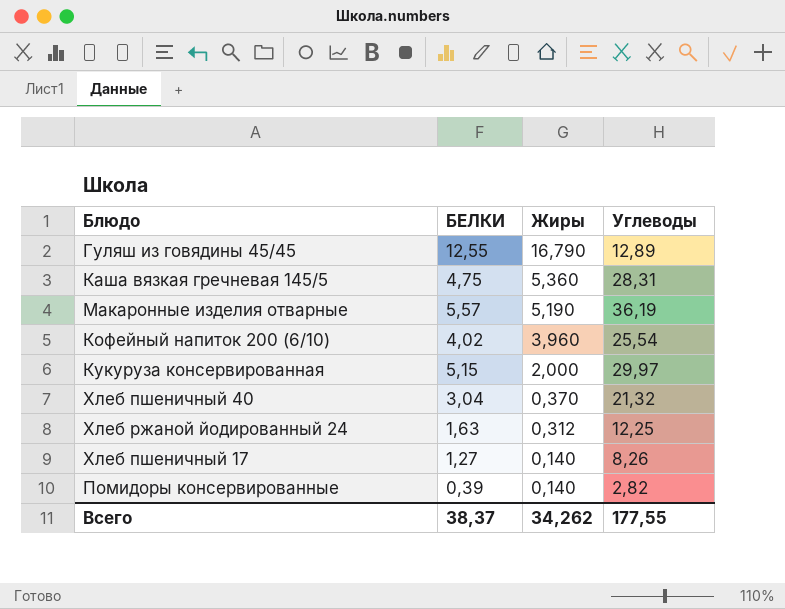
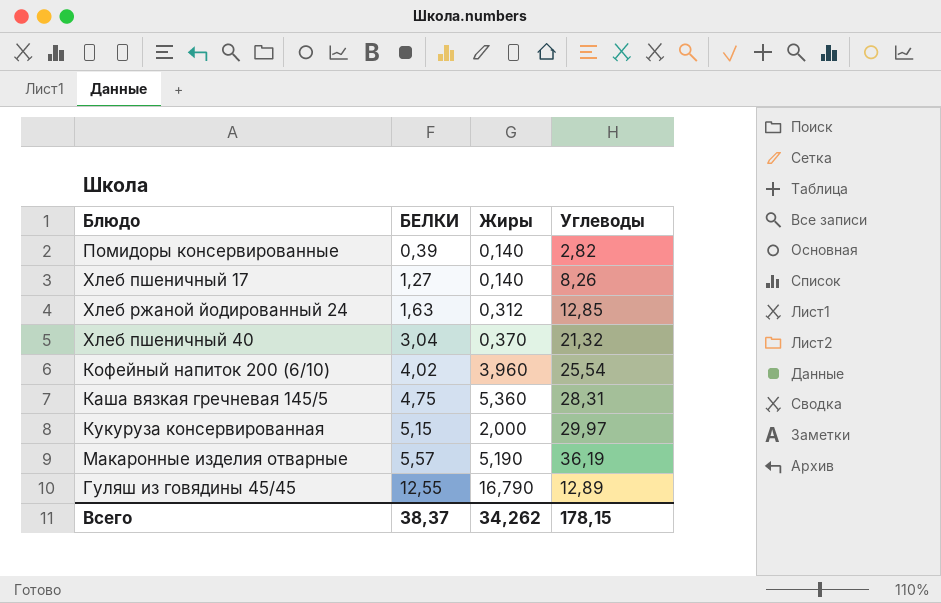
row order: Жиры descending -> БЕЛКИ ascending
Хлеб ржаной йодированный 24 | Углеводы: 12,25 -> 12,85
Всего | Углеводы: 177,55 -> 178,15

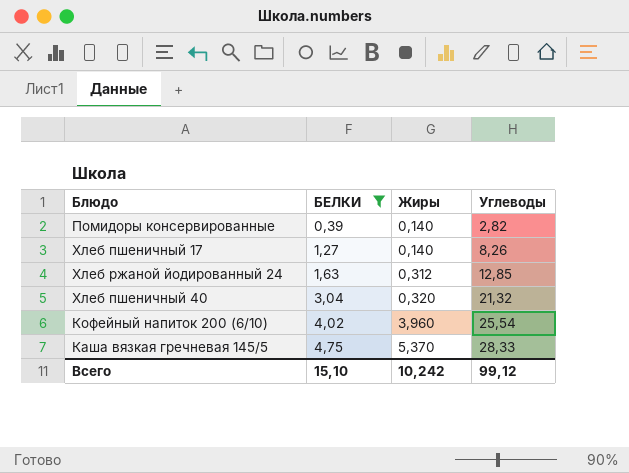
filter: none -> БЕЛКИ <= 4,75
Хлеб пшеничный 40 | Жиры: 0,370 -> 0,320
Каша вязкая гречневая 145/5 | Жиры: 5,360 -> 5,370
Каша вязкая гречневая 145/5 | Углеводы: 28,31 -> 28,33
Всего | БЕЛКИ: 38,37 -> 15,10
Всего | Жиры: 34,262 -> 10,242
Всего | Углеводы: 178,15 -> 99,12

